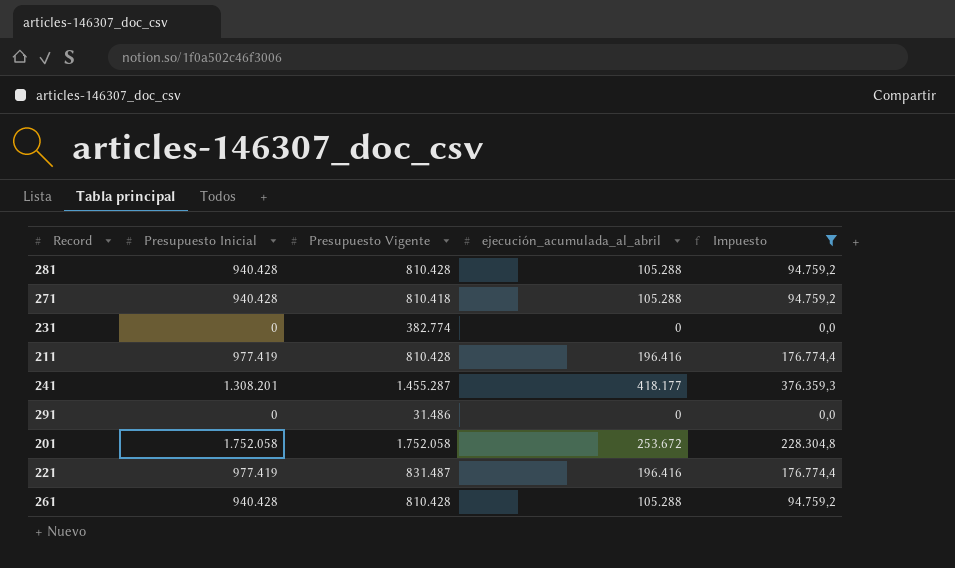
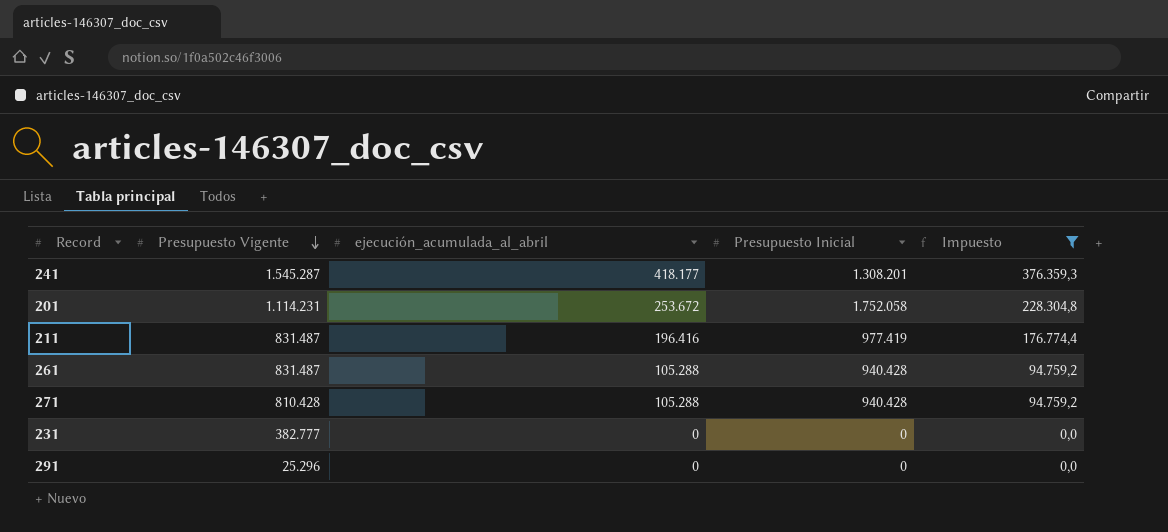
row order: none -> Presupuesto Vigente descending
column Presupuesto Inicial | position: 2 -> 4
row 281: 940.428 | 810.428 | 105.288 | 94.759,2 -> none
row 221: 977.419 | 831.487 | 196.416 | 176.774,4 -> none
241 | Presupuesto Vigente: 1.455.287 -> 1.545.287
201 | Presupuesto Vigente: 1.752.058 -> 1.114.231
211 | Presupuesto Vigente: 810.428 -> 831.487
261 | Presupuesto Vigente: 810.428 -> 831.487
271 | Presupuesto Vigente: 810.418 -> 810.428
231 | Presupuesto Vigente: 382.774 -> 382.777
291 | Presupuesto Vigente: 31.486 -> 25.296

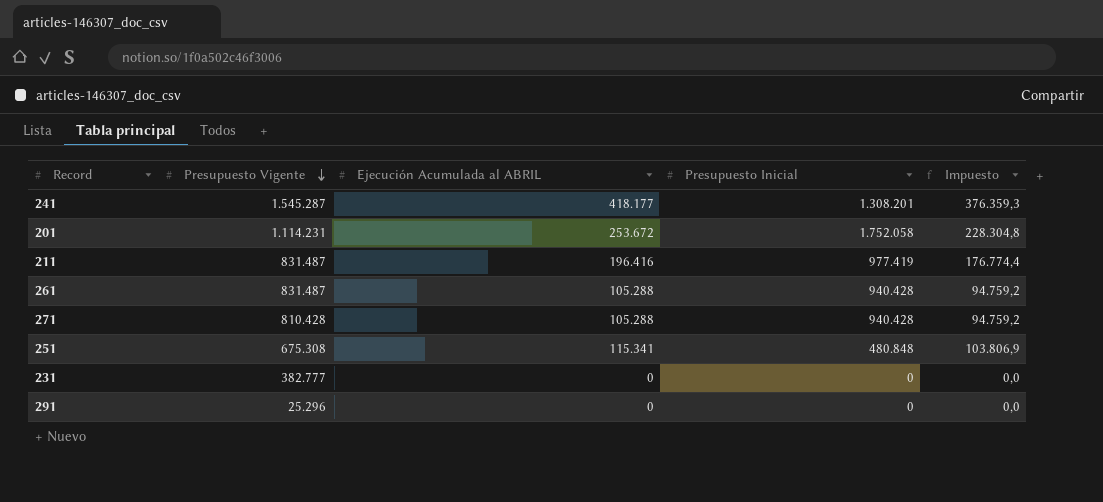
filter: Impuesto != 103.806,9 -> none
column name: ejecución_acumulada_al_abril -> Ejecución Acumulada al ABRIL

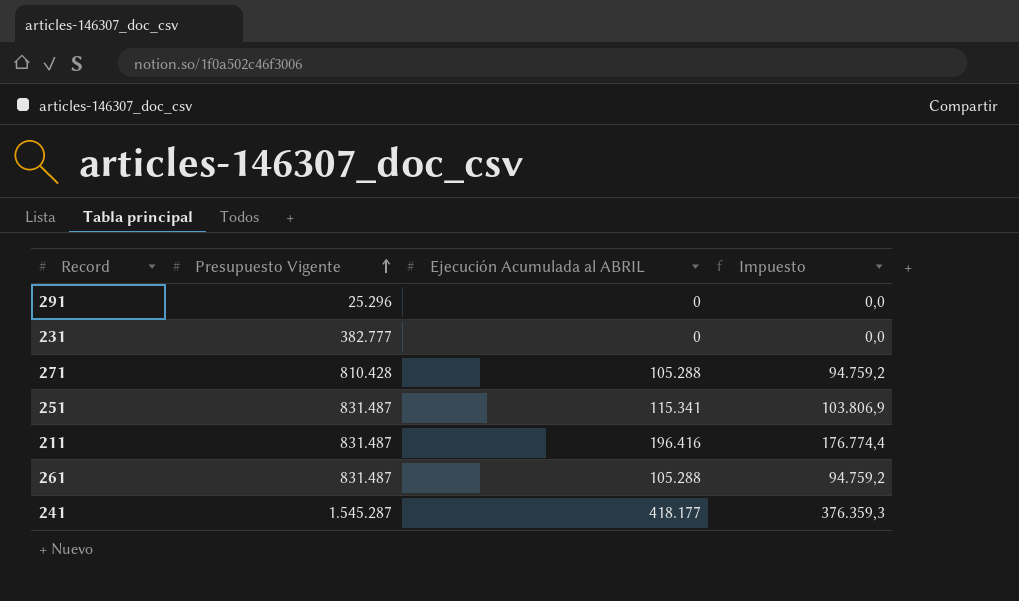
row order: Presupuesto Vigente descending -> Presupuesto Vigente ascending
column Presupuesto Inicial | position: 4 -> none
row 201: 1.114.231 | 253.672 | 1.752.058 | 228.304,8 -> none
251 | Presupuesto Vigente: 675.308 -> 831.487

